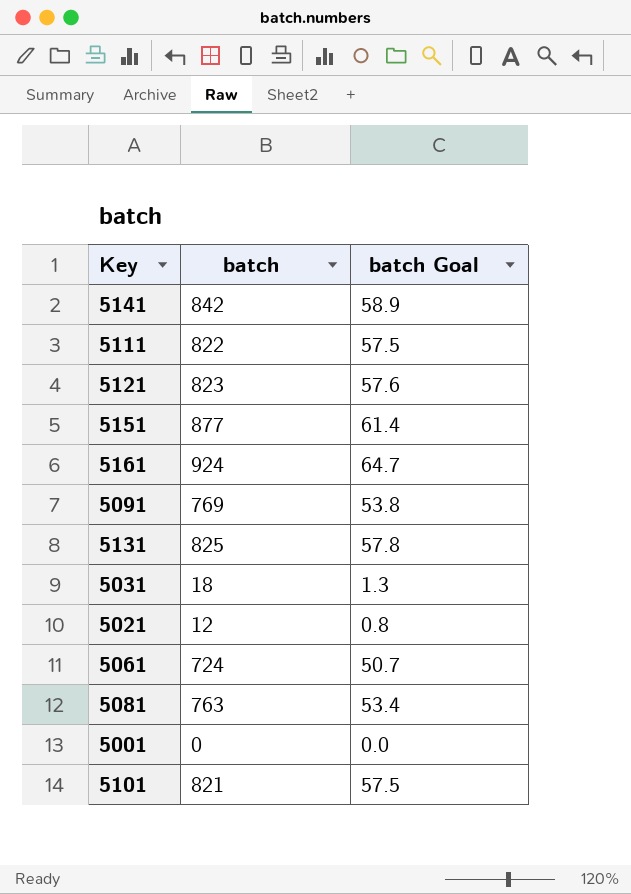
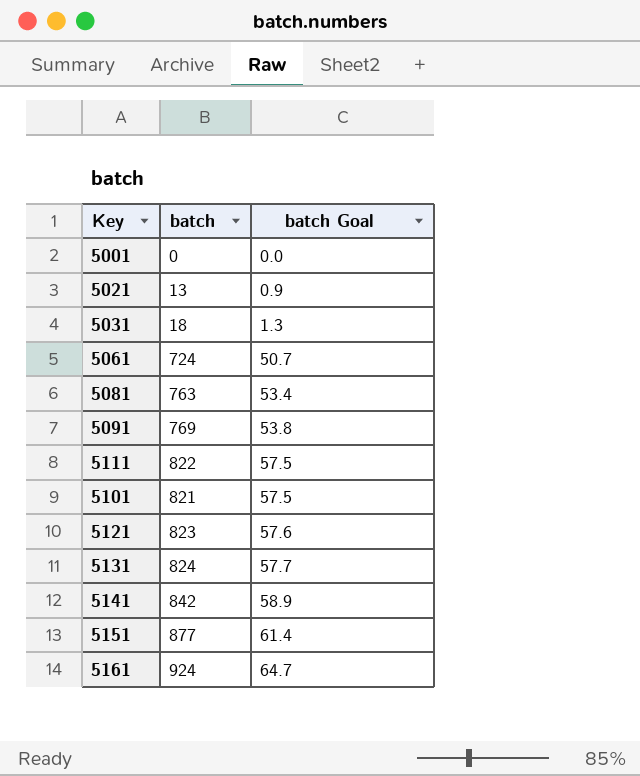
row order: none -> batch Goal ascending
5021 | batch: 12 -> 13
5021 | batch Goal: 0.8 -> 0.9
5131 | batch: 825 -> 824
5131 | batch Goal: 57.8 -> 57.7

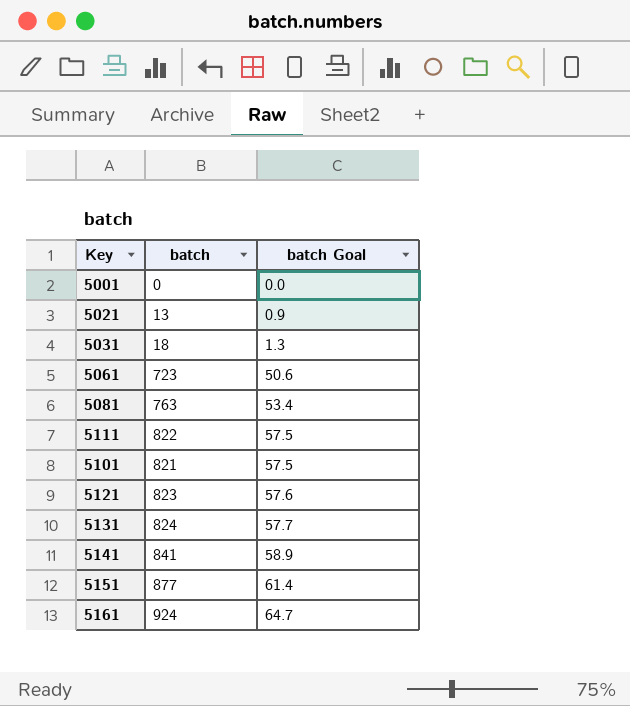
row 5091: 769 | 53.8 -> none
5061 | batch: 724 -> 723
5061 | batch Goal: 50.7 -> 50.6
5141 | batch: 842 -> 841

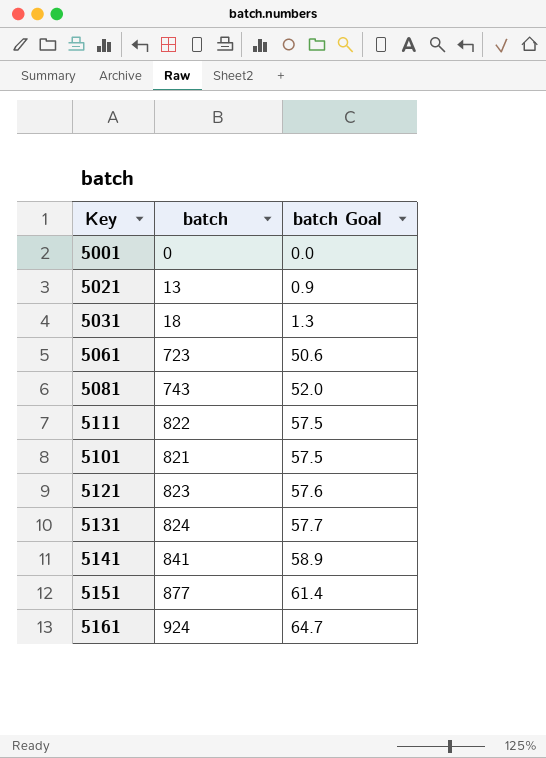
5081 | batch: 763 -> 743
5081 | batch Goal: 53.4 -> 52.0

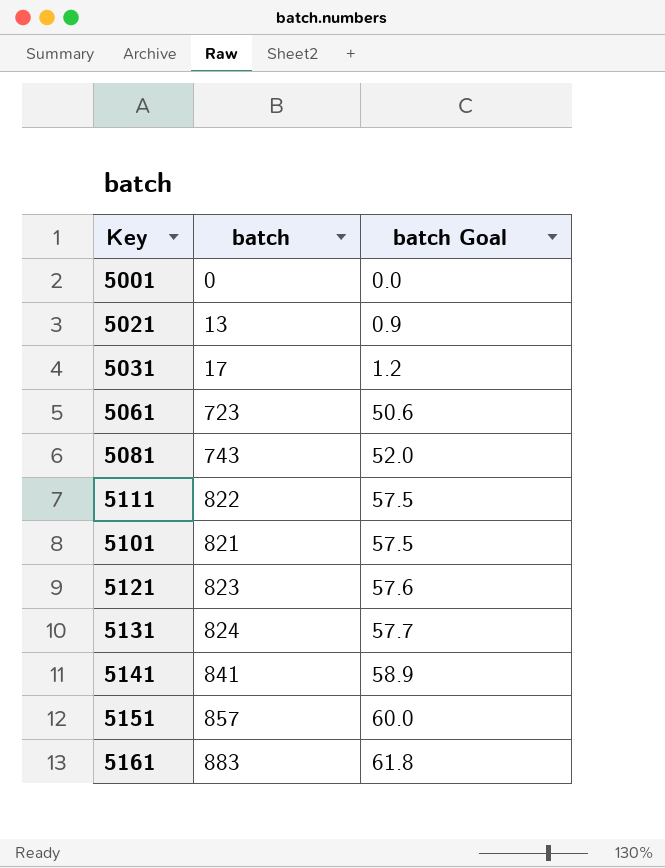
5031 | batch: 18 -> 17
5031 | batch Goal: 1.3 -> 1.2
5151 | batch: 877 -> 857
5151 | batch Goal: 61.4 -> 60.0
5161 | batch: 924 -> 883
5161 | batch Goal: 64.7 -> 61.8

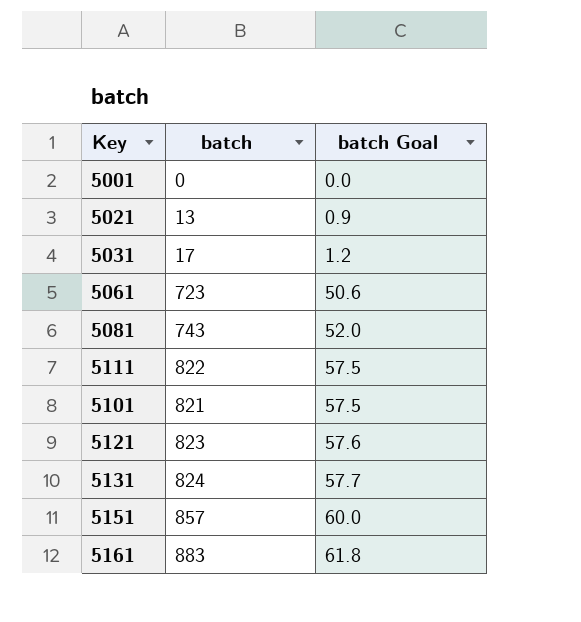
row 5141: 841 | 58.9 -> none

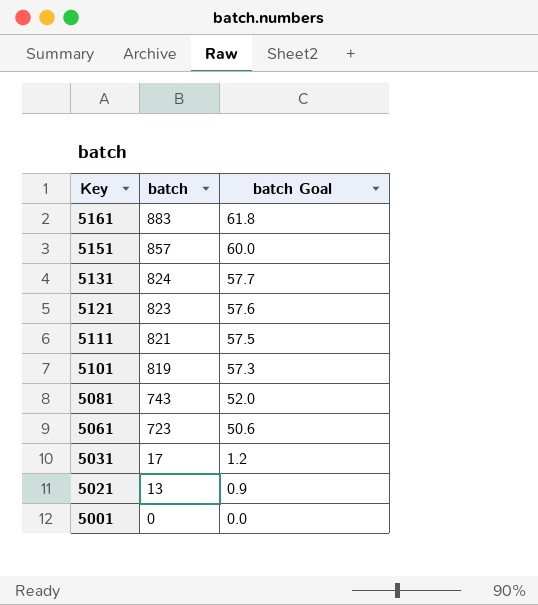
row order: batch Goal ascending -> Key descending
5111 | batch: 822 -> 821
5101 | batch: 821 -> 819
5101 | batch Goal: 57.5 -> 57.3

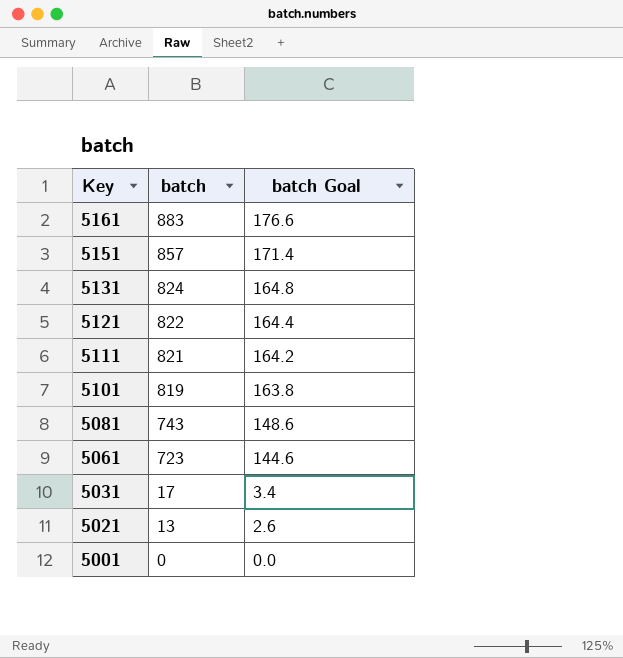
column batch Goal | formula: [batch] * 0.07 -> [batch] * 0.2
5121 | batch: 823 -> 822

